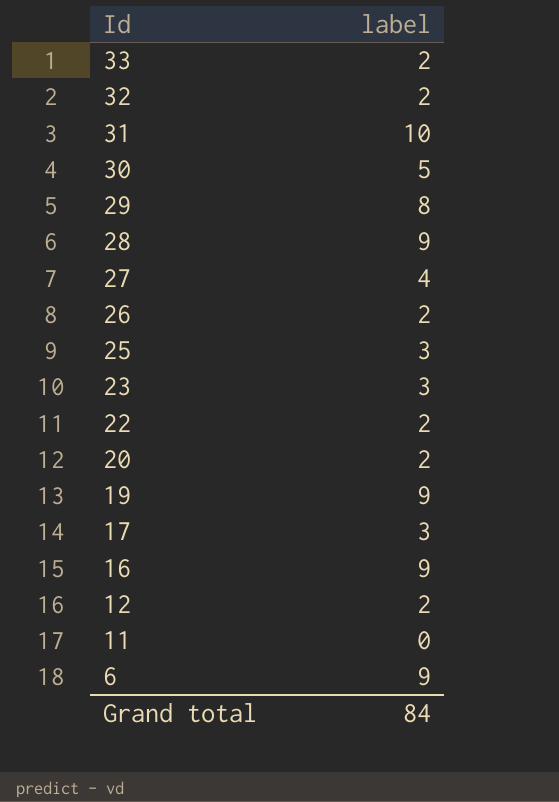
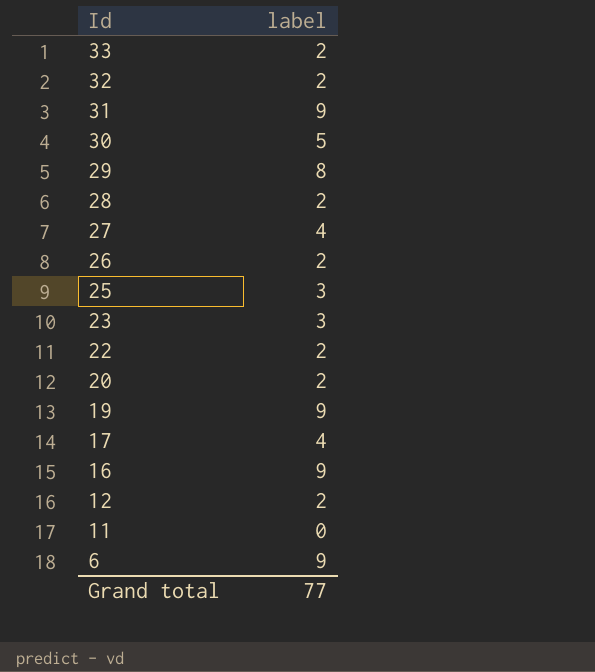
31 | label: 10 -> 9
28 | label: 9 -> 2
17 | label: 3 -> 4
Grand total | label: 84 -> 77

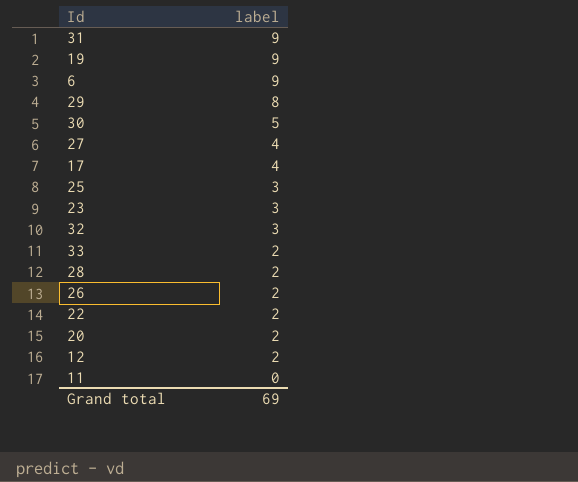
row order: Id descending -> label descending
row 16: 9 -> none
32 | label: 2 -> 3
Grand total | label: 77 -> 69

